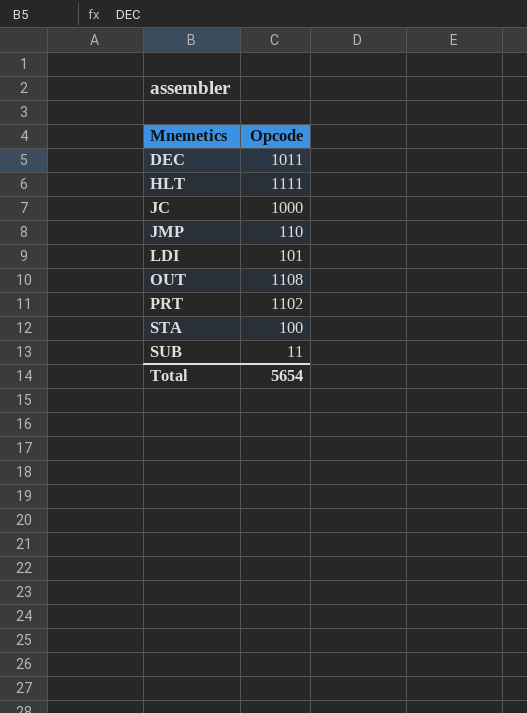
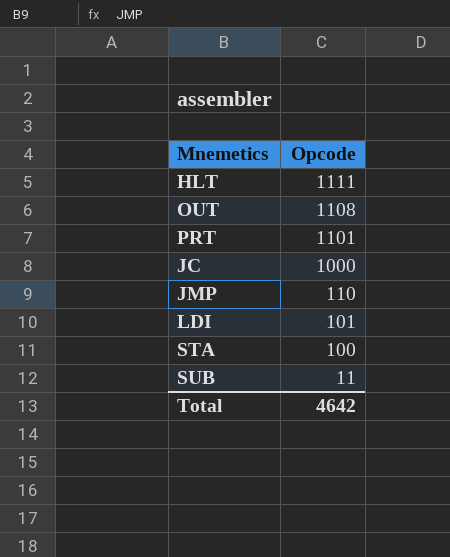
row order: Mnemetics ascending -> Opcode descending
row DEC: 1011 -> none
PRT | Opcode: 1102 -> 1101
Total | Opcode: 5654 -> 4642

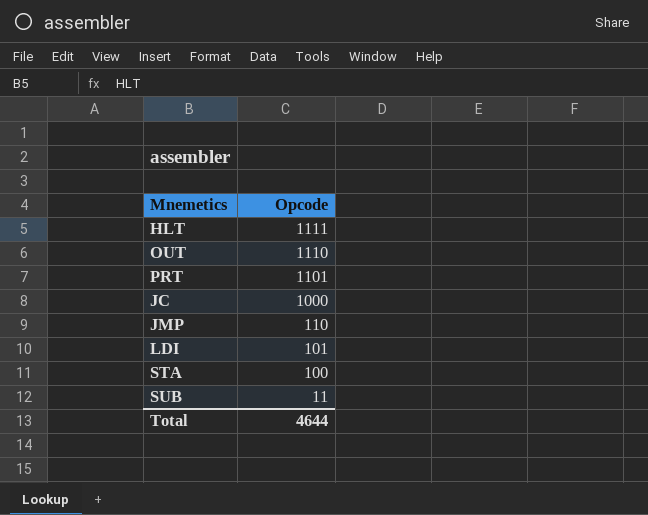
OUT | Opcode: 1108 -> 1110
Total | Opcode: 4642 -> 4644

